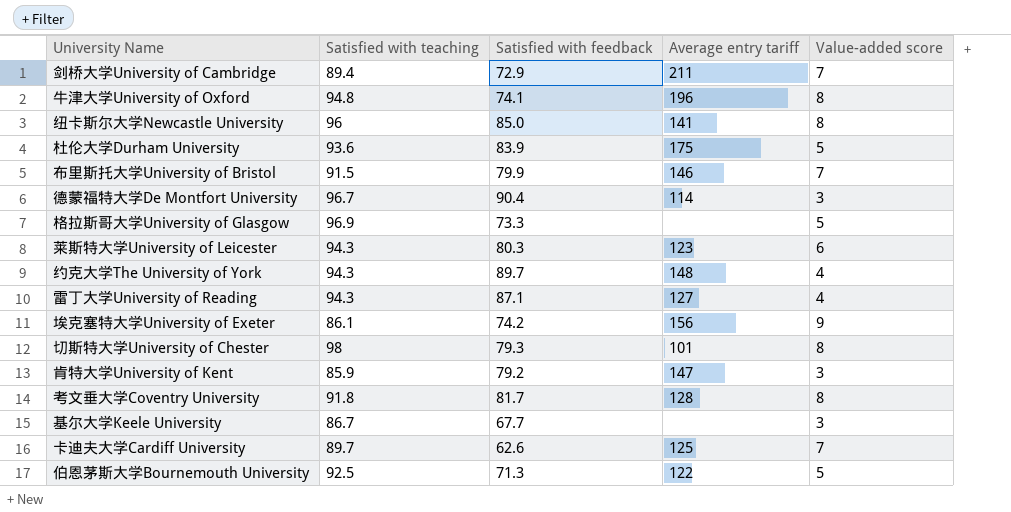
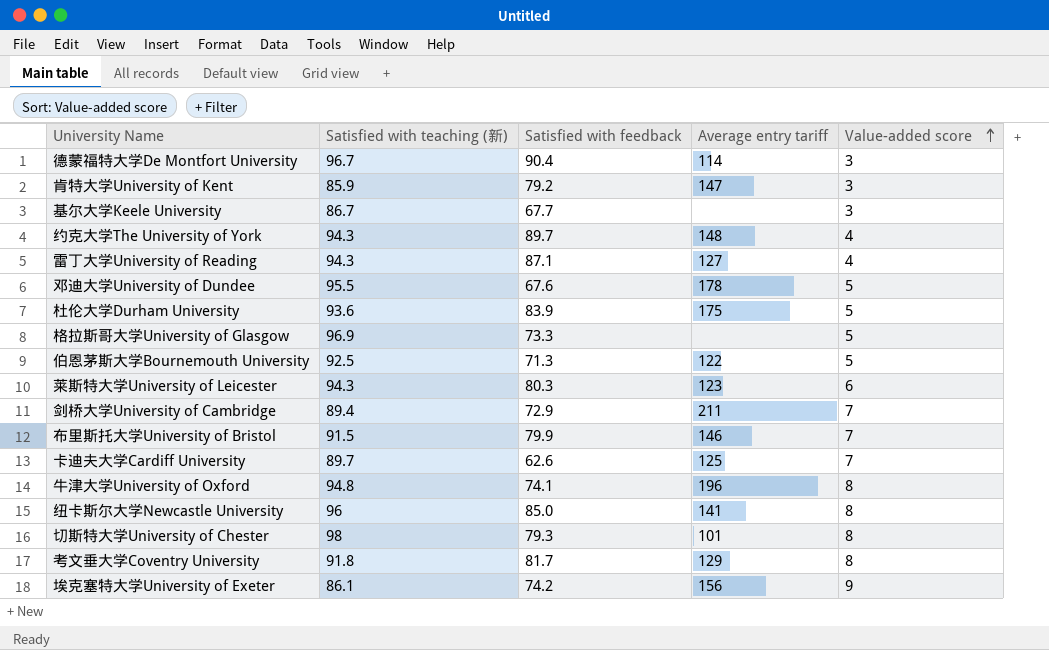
row order: none -> Value-added score ascending
column name: Satisfied with teaching -> Satisfied with teaching (新)
row 邓迪大学University of Dundee: none -> 95.5 | 67.6 | 178 | 5
考文垂大学Coventry University | Average entry tariff: 128 -> 129

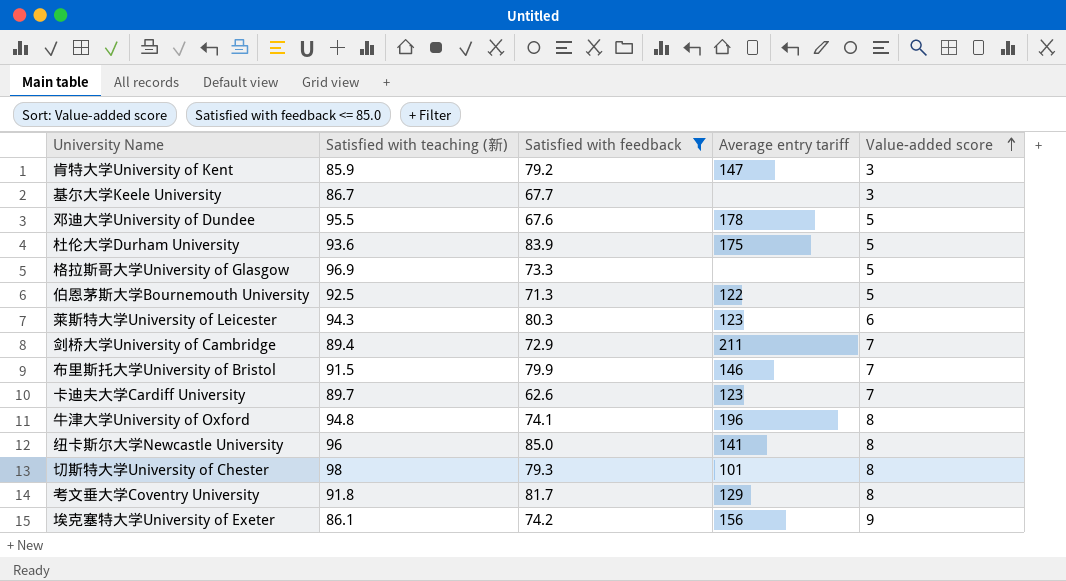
filter: none -> Satisfied with feedback <= 85.0
卡迪夫大学Cardiff University | Average entry tariff: 125 -> 123

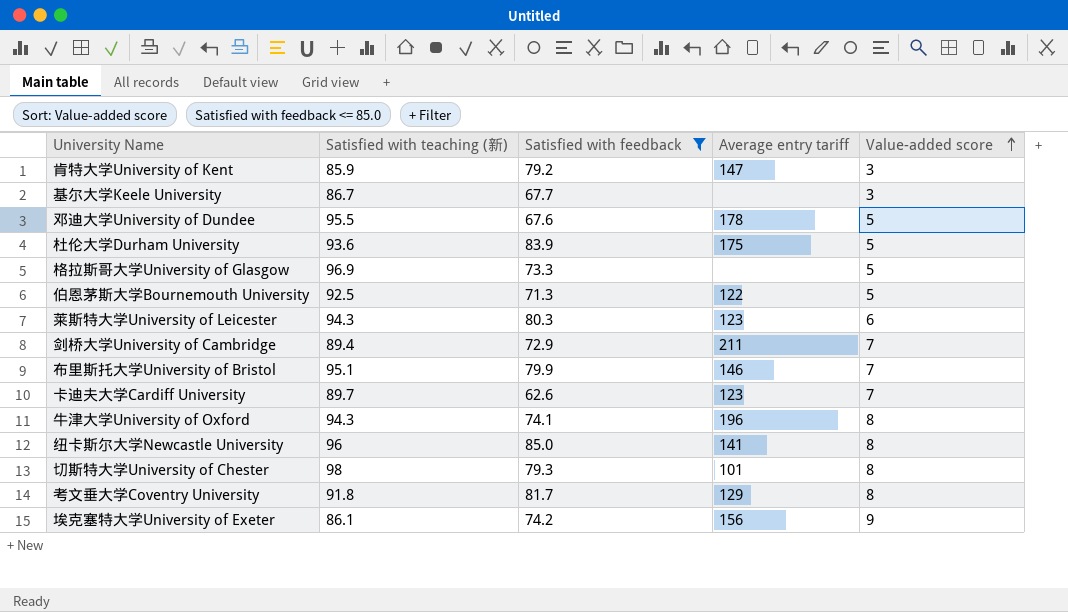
布里斯托大学University of Bristol | Satisfied with teaching (新): 91.5 -> 95.1
牛津大学University of Oxford | Satisfied with teaching (新): 94.8 -> 94.3

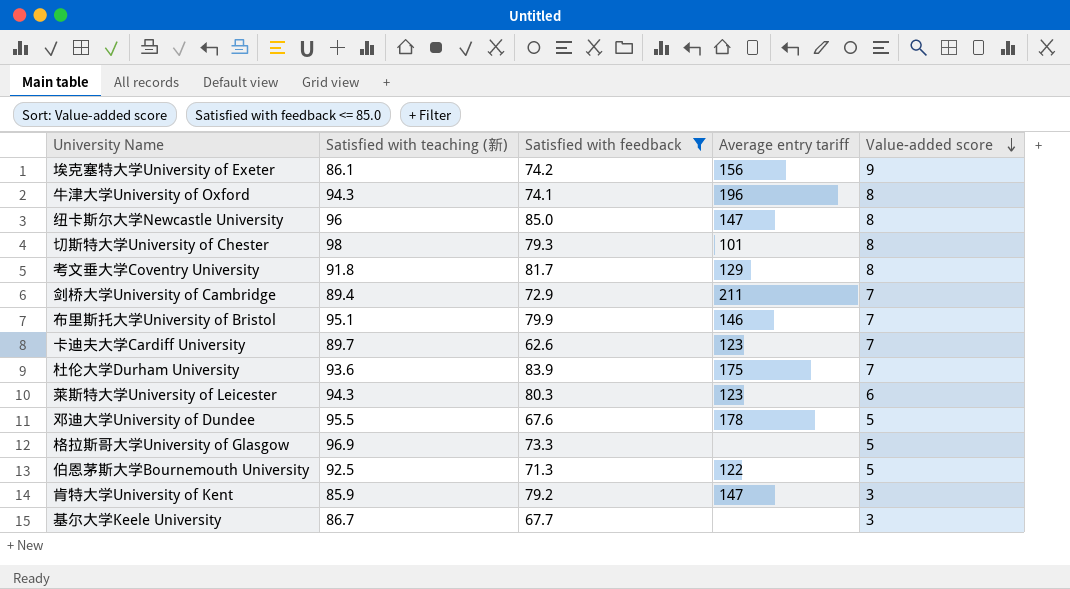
row order: Value-added score ascending -> Value-added score descending
纽卡斯尔大学Newcastle University | Average entry tariff: 141 -> 147
杜伦大学Durham University | Value-added score: 5 -> 7

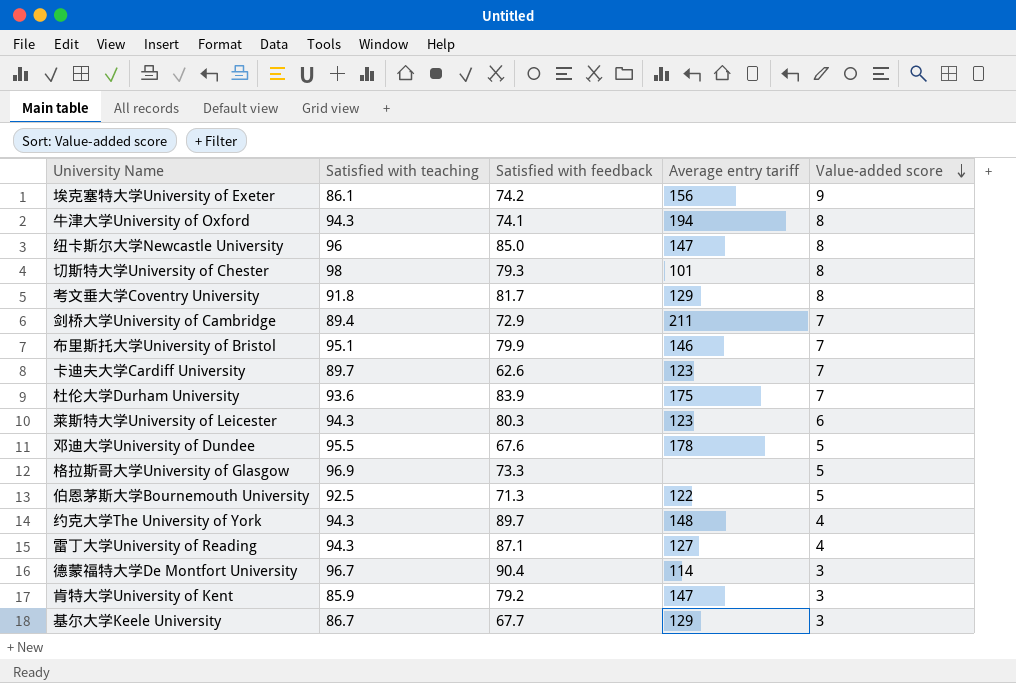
filter: Satisfied with feedback <= 85.0 -> none
column name: Satisfied with teaching (新) -> Satisfied with teaching
牛津大学University of Oxford | Average entry tariff: 196 -> 194
基尔大学Keele University | Average entry tariff: none -> 129

